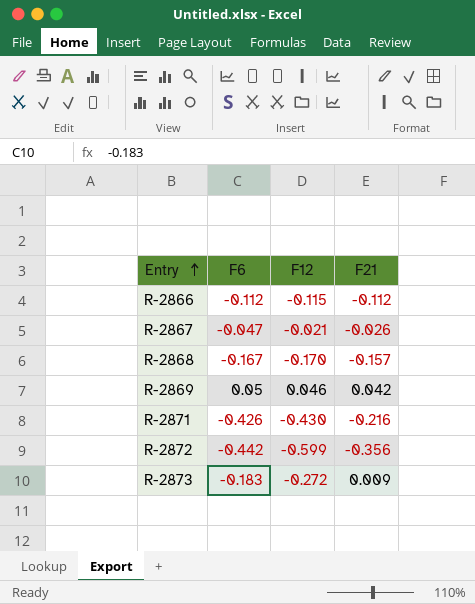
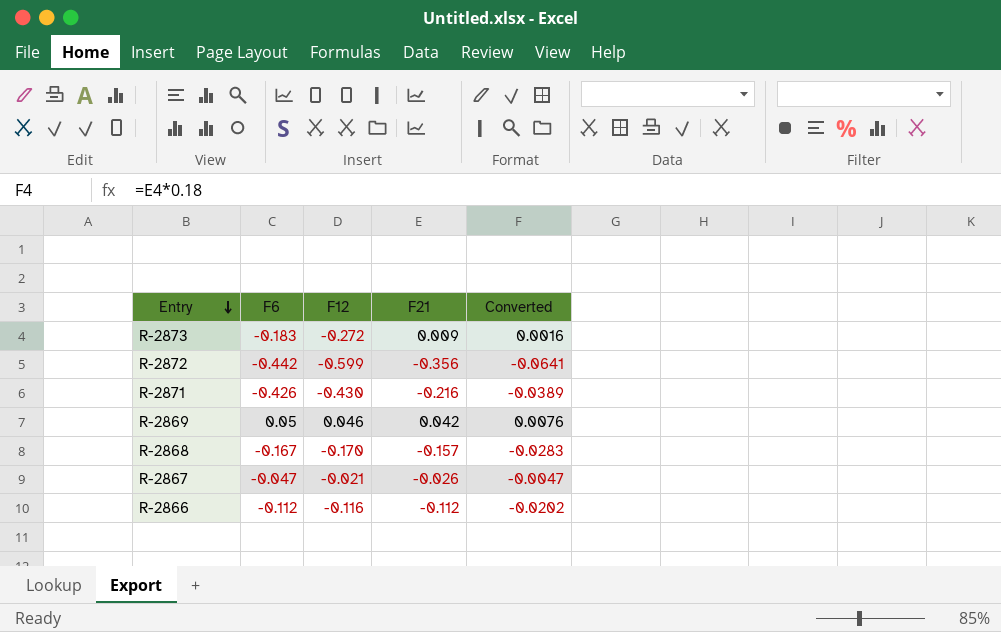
row order: Entry ascending -> Entry descending
column Converted | formula: none -> [F21] * 0.18
R-2866 | F12: -0.115 -> -0.116

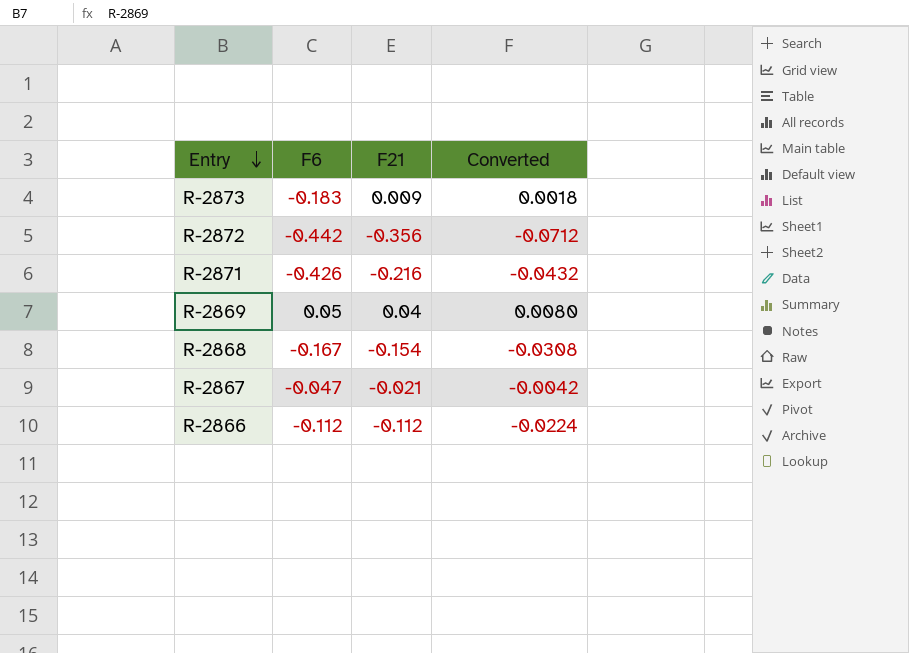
column F12 | position: 3 -> none
column Converted | formula: [F21] * 0.18 -> [F21] * 0.2
R-2869 | F21: 0.042 -> 0.04
R-2868 | F21: -0.157 -> -0.154
R-2867 | F21: -0.026 -> -0.021

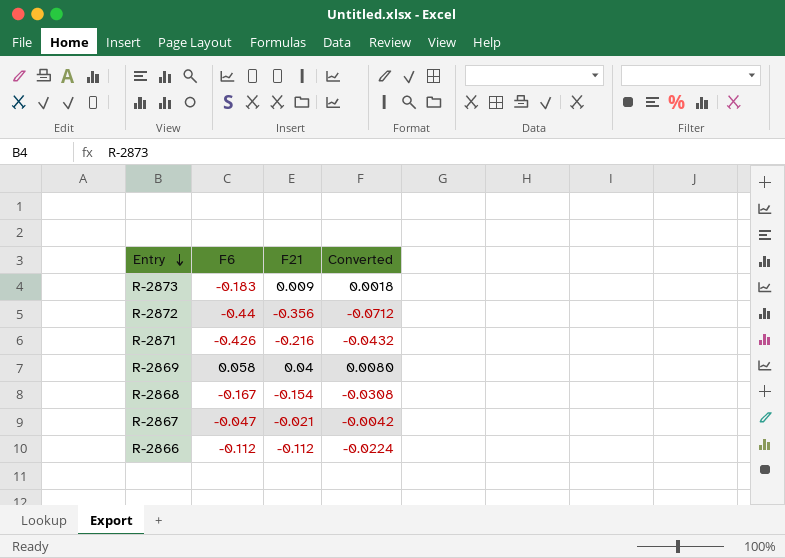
R-2872 | F6: -0.442 -> -0.44
R-2869 | F6: 0.05 -> 0.058

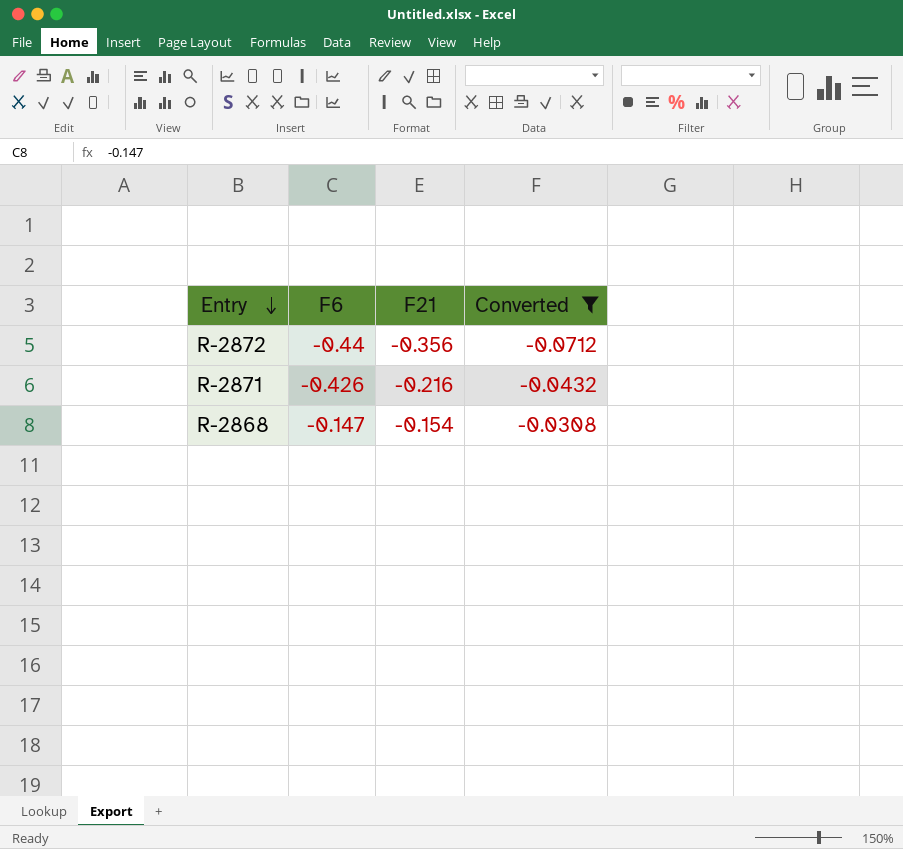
filter: none -> Converted <= -0.0308
R-2868 | F6: -0.167 -> -0.147

